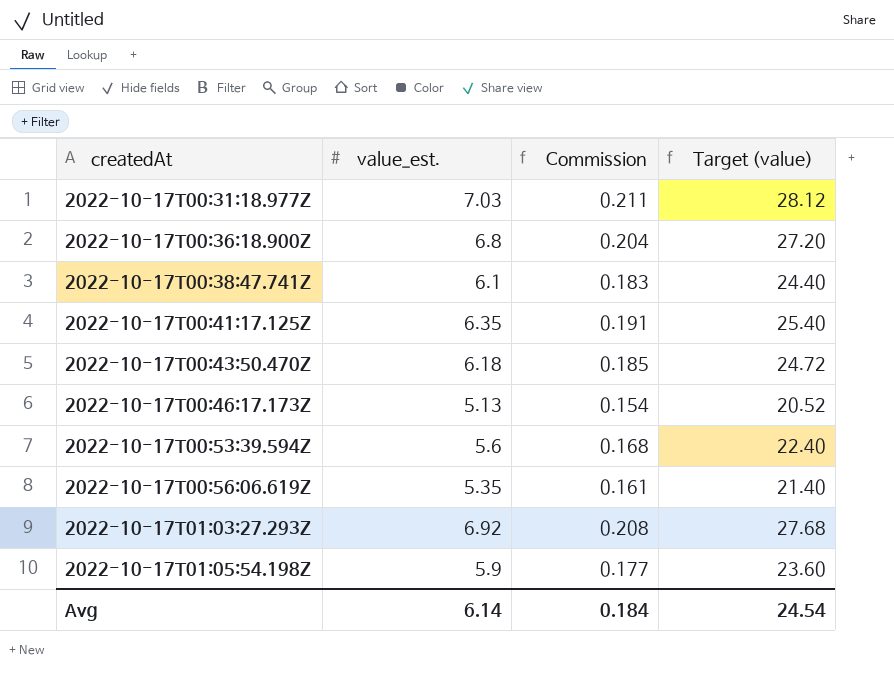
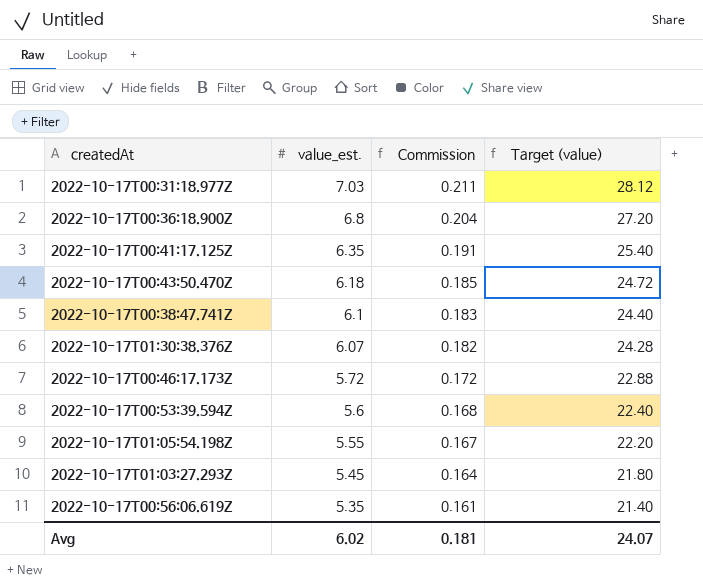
row order: createdAt ascending -> value_est. descending
row 2022-10-17T01:30:38.376Z: none -> 6.07 | 0.182 | 24.28
2022-10-17T00:46:17.173Z | value_est.: 5.13 -> 5.72
2022-10-17T00:46:17.173Z | Commission: 0.154 -> 0.172
2022-10-17T00:46:17.173Z | Target (value): 20.52 -> 22.88
2022-10-17T01:05:54.198Z | value_est.: 5.9 -> 5.55
2022-10-17T01:05:54.198Z | Commission: 0.177 -> 0.167
2022-10-17T01:05:54.198Z | Target (value): 23.60 -> 22.20
2022-10-17T01:03:27.293Z | value_est.: 6.92 -> 5.45
2022-10-17T01:03:27.293Z | Commission: 0.208 -> 0.164
2022-10-17T01:03:27.293Z | Target (value): 27.68 -> 21.80
Avg | value_est.: 6.14 -> 6.02
Avg | Commission: 0.184 -> 0.181
Avg | Target (value): 24.54 -> 24.07

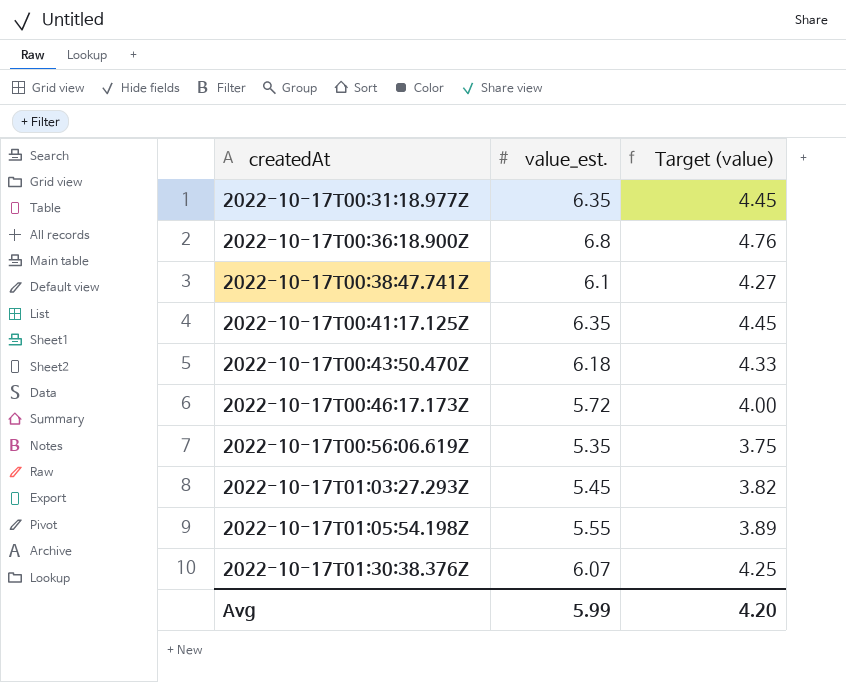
row order: value_est. descending -> createdAt ascending
column Commission | formula: [value_est.] * 0.03 -> none
column Target (value) | formula: [value_est.] * 4 -> [value_est.] * 0.7
row 2022-10-17T00:53:39.594Z: 5.6 | 0.168 | 22.40 -> none
2022-10-17T00:31:18.977Z | value_est.: 7.03 -> 6.35
Avg | value_est.: 6.02 -> 5.99
Avg | Target (value): 24.07 -> 4.20

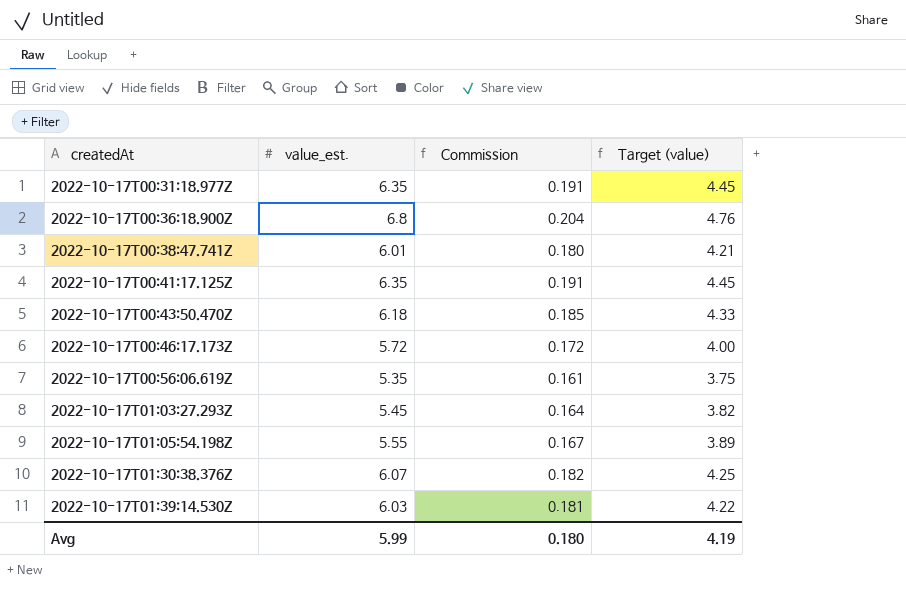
column Commission | formula: none -> [value_est.] * 0.03
2022-10-17T00:38:47.741Z | value_est.: 6.1 -> 6.01
2022-10-17T00:38:47.741Z | Target (value): 4.27 -> 4.21
row 2022-10-17T01:39:14.530Z: none -> 6.03 | 0.181 | 4.22
Avg | Target (value): 4.20 -> 4.19

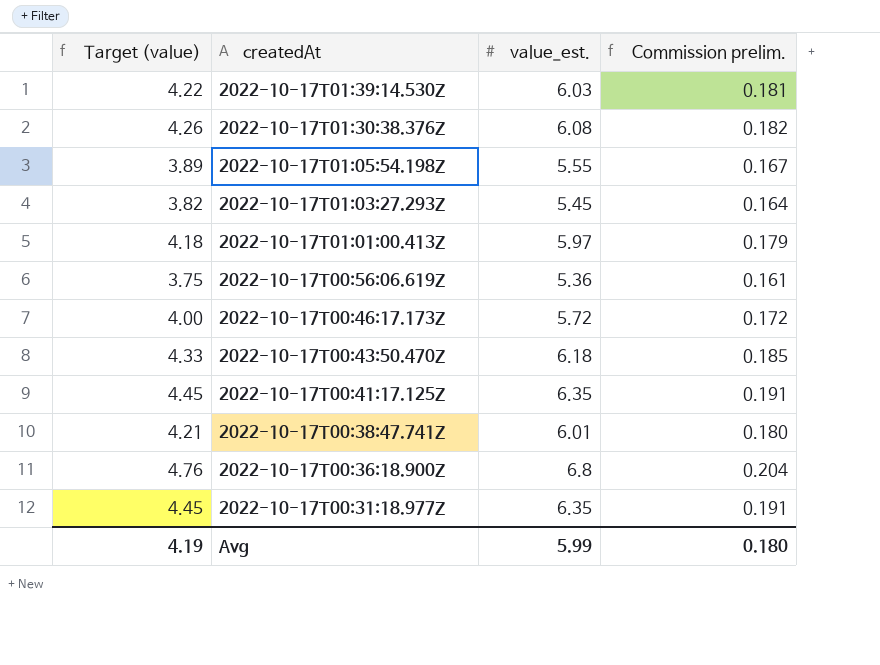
row order: createdAt ascending -> createdAt descending
column Target (value) | position: 4 -> 1
column name: Commission -> Commission prelim.
2022-10-17T01:30:38.376Z | Target (value): 4.25 -> 4.26
2022-10-17T01:30:38.376Z | value_est.: 6.07 -> 6.08
row 2022-10-17T01:01:00.413Z: none -> 4.18 | 5.97 | 0.179
2022-10-17T00:56:06.619Z | value_est.: 5.35 -> 5.36

